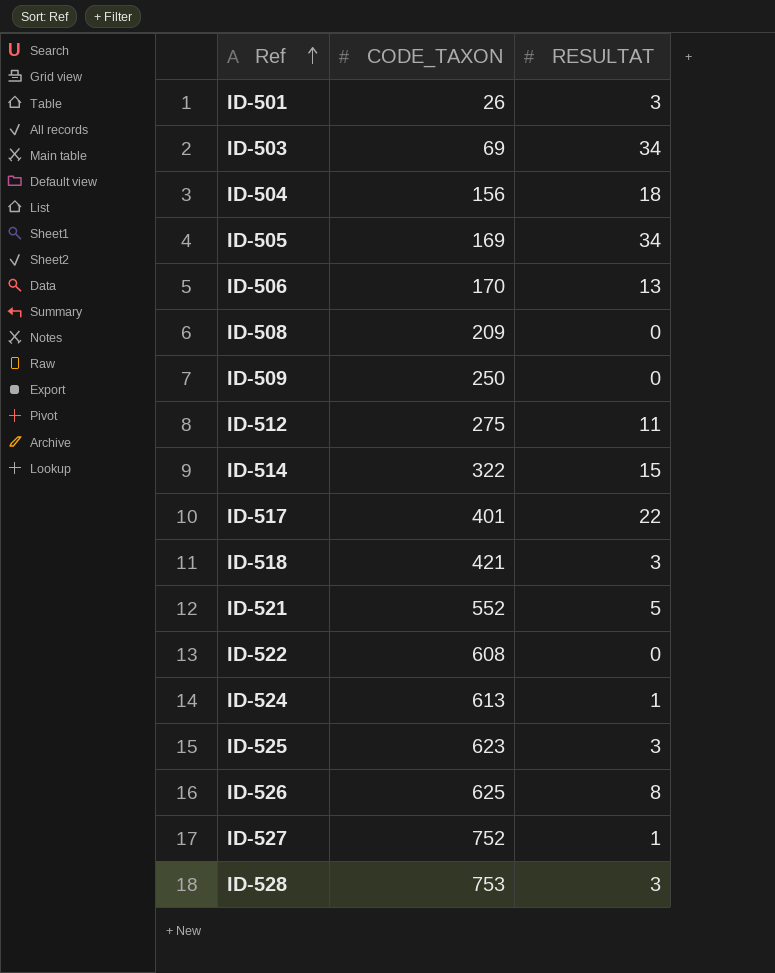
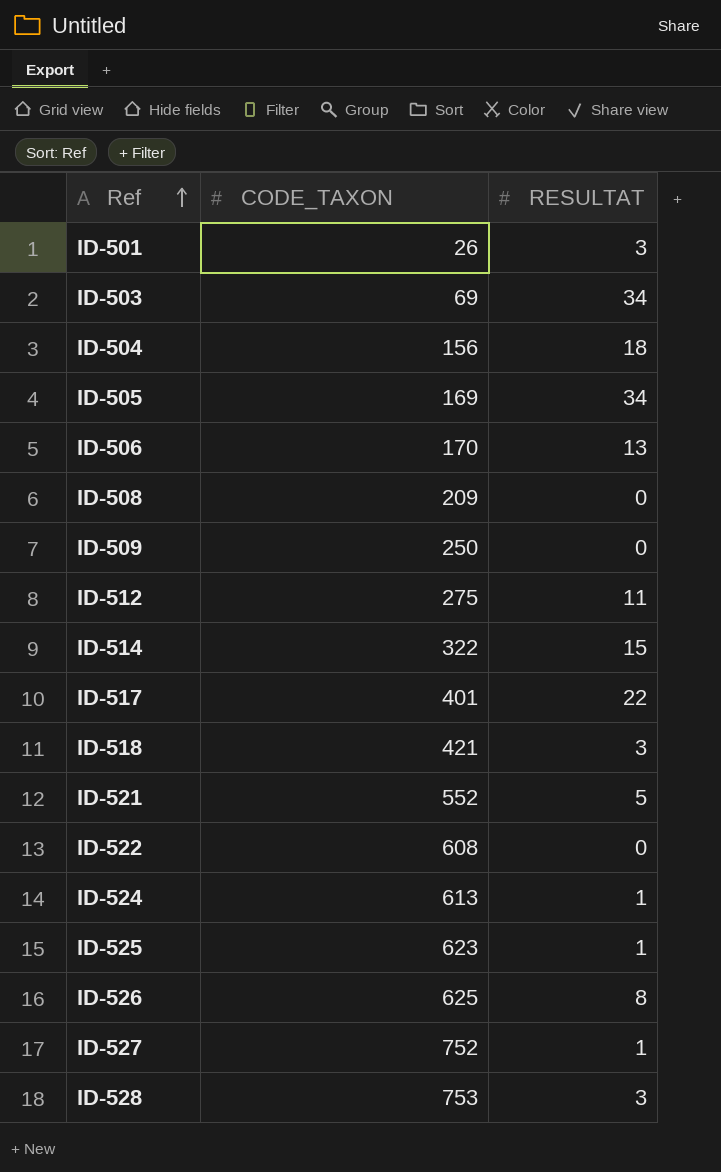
ID-525 | RESULTAT: 3 -> 1

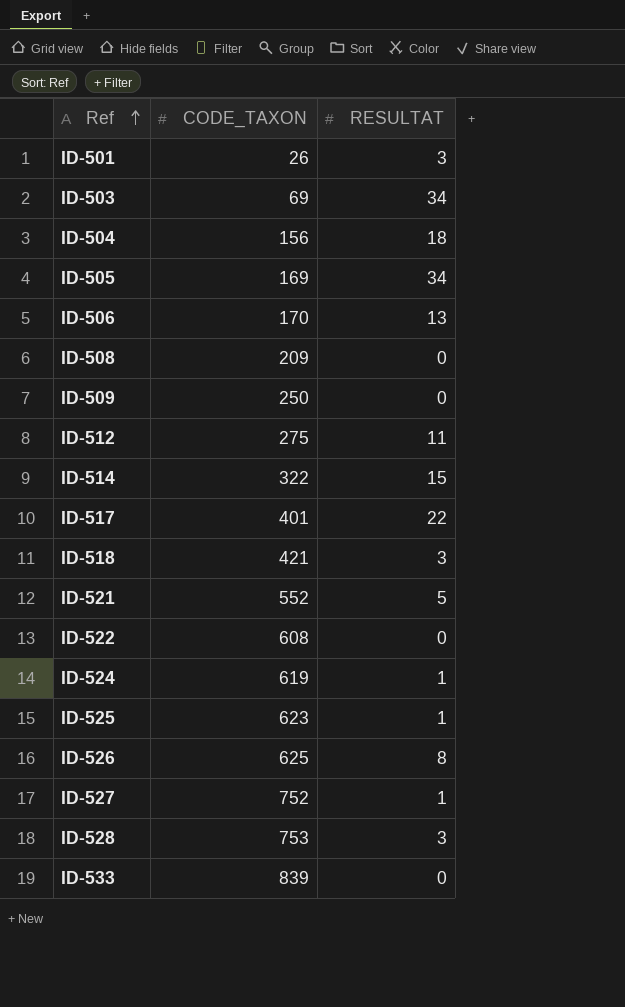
ID-524 | CODE_TAXON: 613 -> 619
row ID-533: none -> 839 | 0

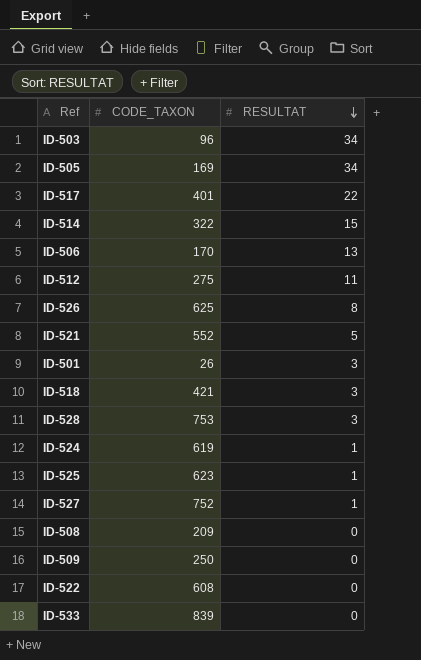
row order: Ref ascending -> RESULTAT descending
row ID-504: 156 | 18 -> none
ID-503 | CODE_TAXON: 69 -> 96

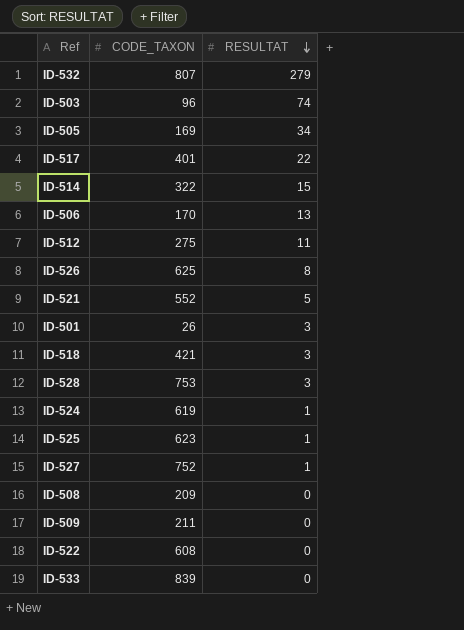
row ID-532: none -> 807 | 279
ID-503 | RESULTAT: 34 -> 74
ID-509 | CODE_TAXON: 250 -> 211

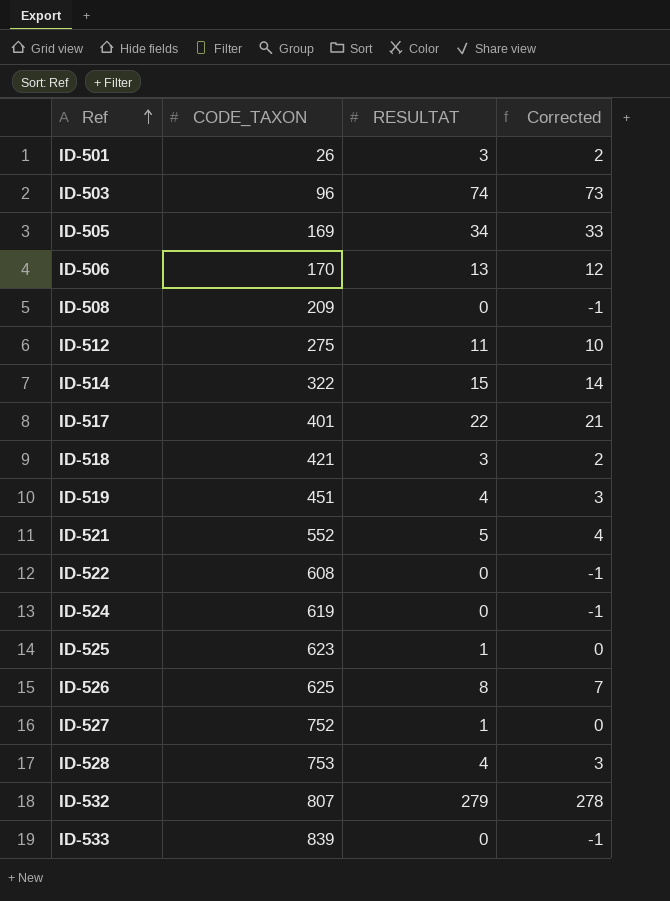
row order: RESULTAT descending -> Ref ascending
column Corrected | formula: none -> [RESULTAT] - 1
row ID-509: 211 | 0 -> none
row ID-519: none -> 451 | 4 | 3
ID-524 | RESULTAT: 1 -> 0
ID-528 | RESULTAT: 3 -> 4

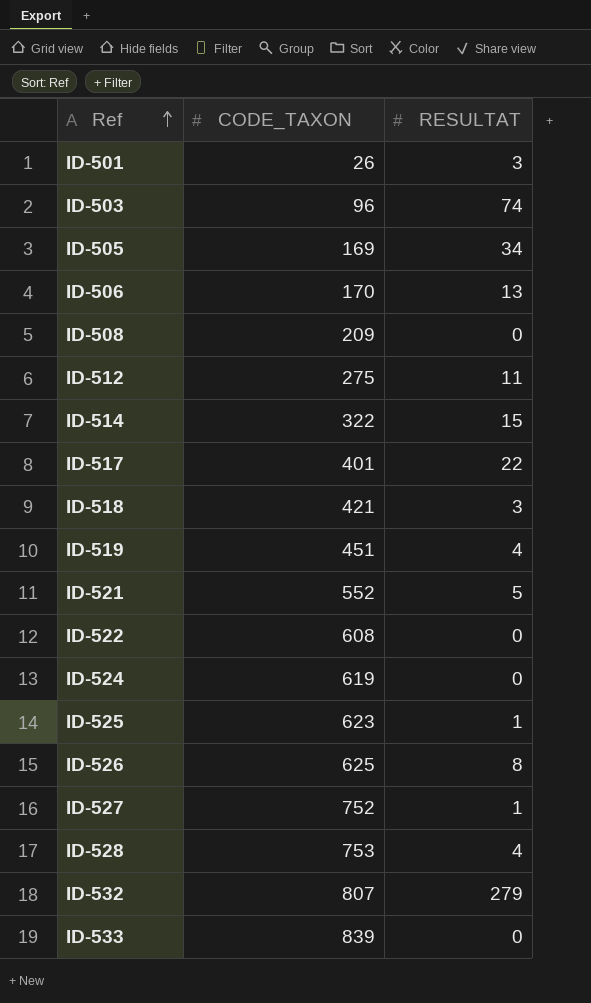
column Corrected | formula: [RESULTAT] - 1 -> none

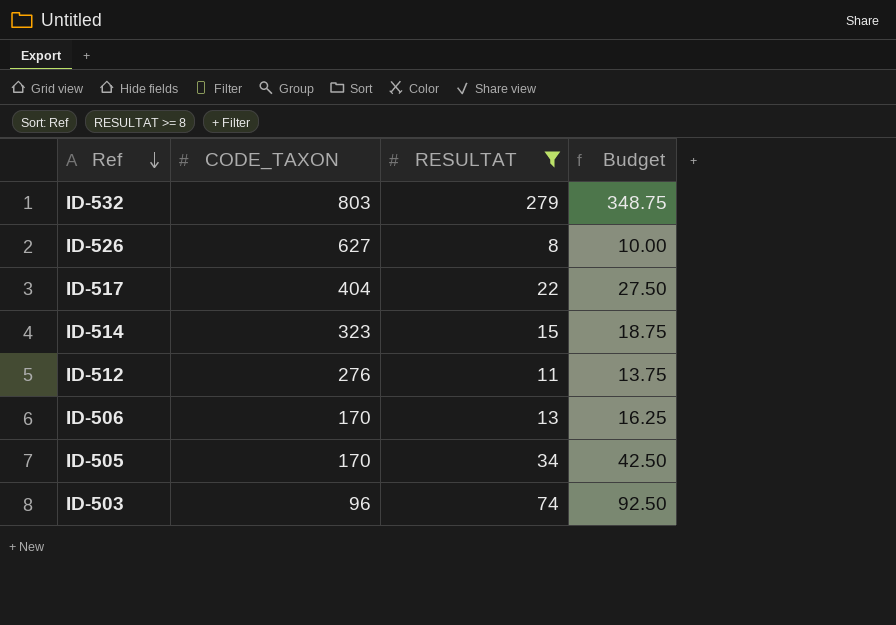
filter: none -> RESULTAT >= 8
row order: Ref ascending -> Ref descending
column Budget | formula: none -> [RESULTAT] * 1.25
ID-532 | CODE_TAXON: 807 -> 803
ID-526 | CODE_TAXON: 625 -> 627
ID-517 | CODE_TAXON: 401 -> 404
ID-514 | CODE_TAXON: 322 -> 323
ID-512 | CODE_TAXON: 275 -> 276
ID-505 | CODE_TAXON: 169 -> 170

